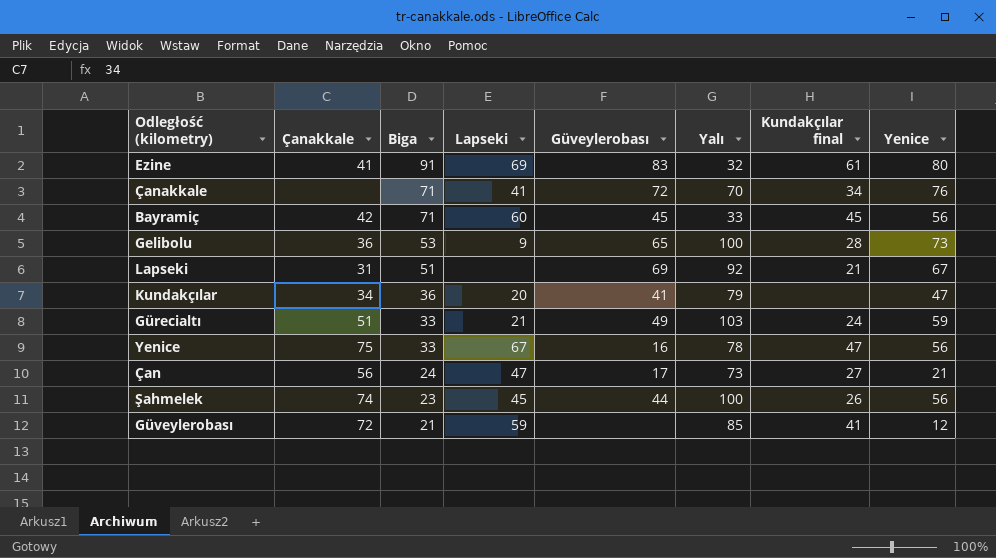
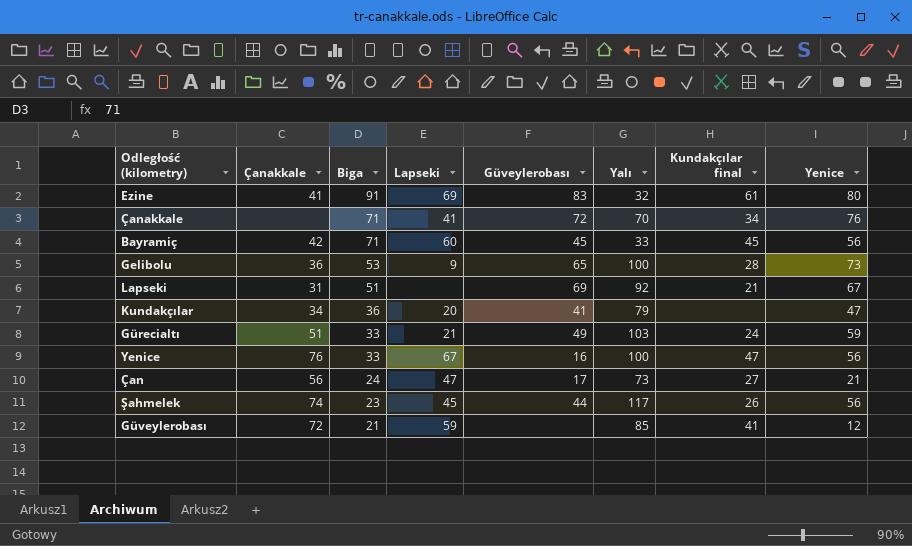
Yenice | Çanakkale: 75 -> 76
Yenice | Yalı: 78 -> 100
Şahmelek | Yalı: 100 -> 117

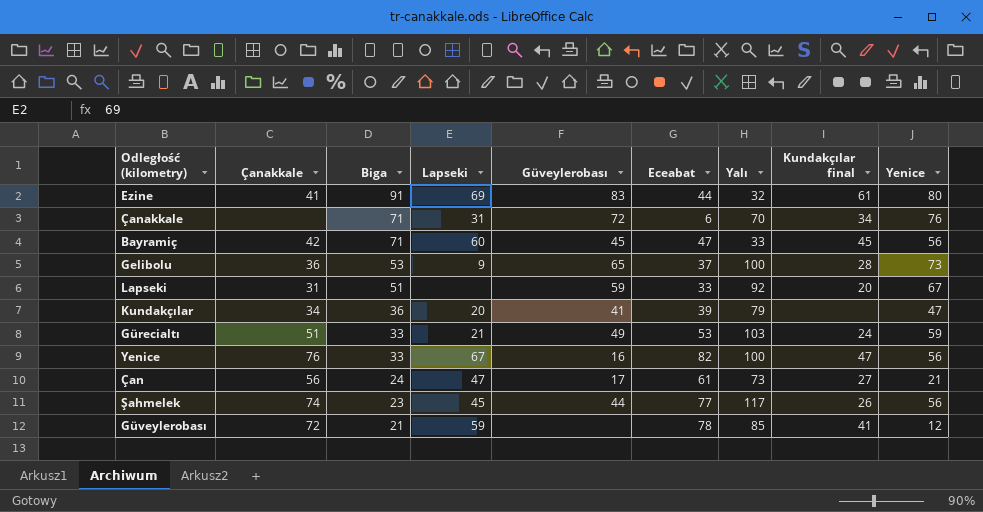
column Eceabat | position: none -> 6
Çanakkale | Lapseki: 41 -> 31
Lapseki | Güveylerobası: 69 -> 59
Lapseki | Kundakçılar final: 21 -> 20

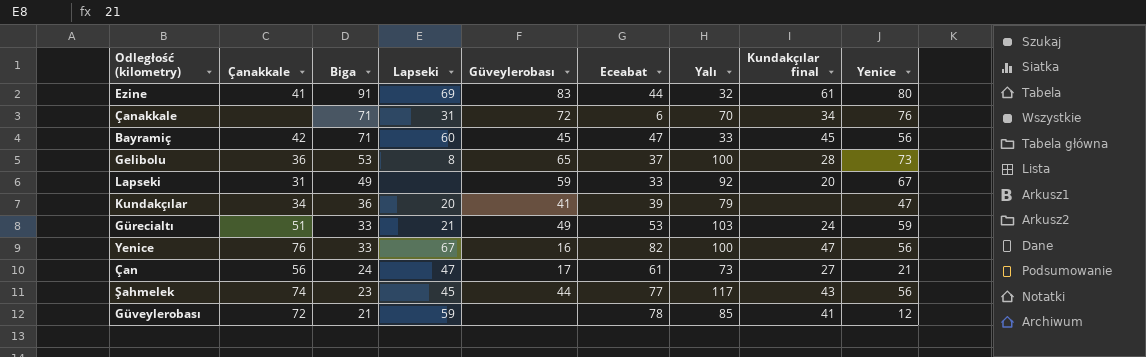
Gelibolu | Lapseki: 9 -> 8
Lapseki | Biga: 51 -> 49
Şahmelek | Kundakçılar final: 26 -> 43

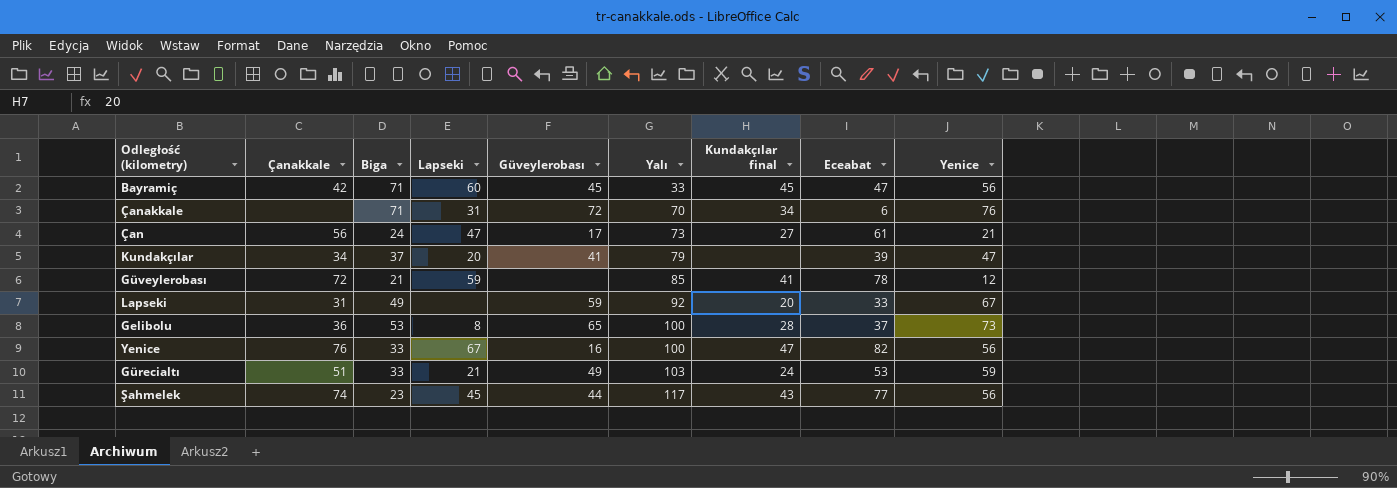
row order: Biga descending -> Yalı ascending
column Eceabat | position: 6 -> 8
row Ezine: 41 | 91 | 69 | 83 | 44 | 32 | 61 | 80 -> none
Kundakçılar | Biga: 36 -> 37

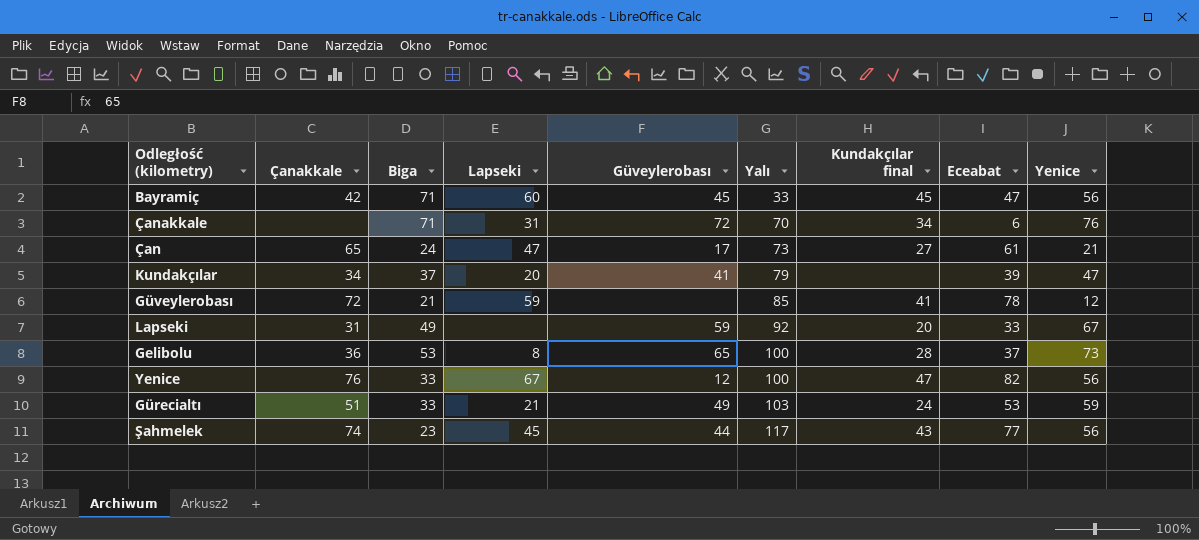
Çan | Çanakkale: 56 -> 65
Yenice | Güveylerobası: 16 -> 12

